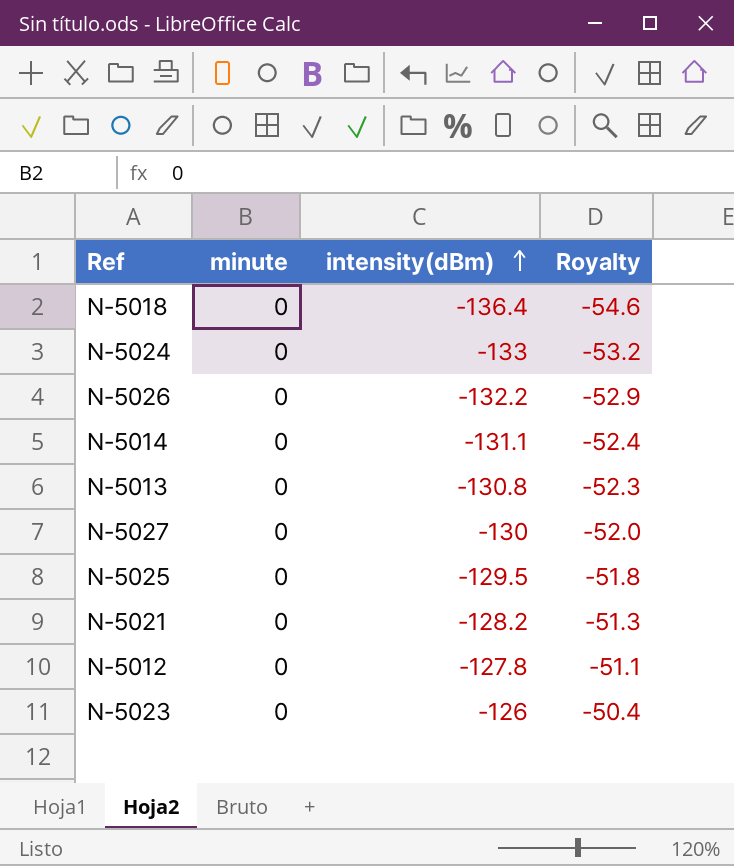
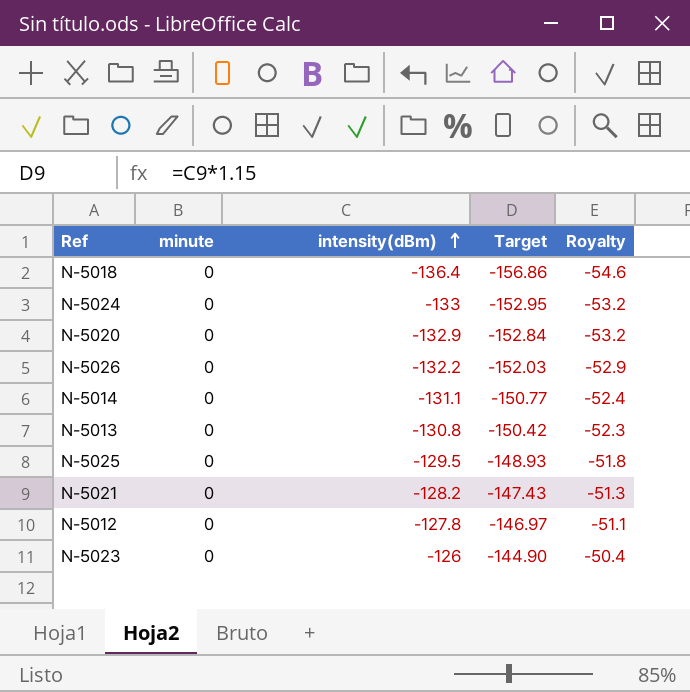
column Target | formula: none -> [intensity(dBm)] * 1.15
row N-5027: 0 | -130 | -52.0 -> none
row N-5020: none -> 0 | -132.9 | -152.84 | -53.2

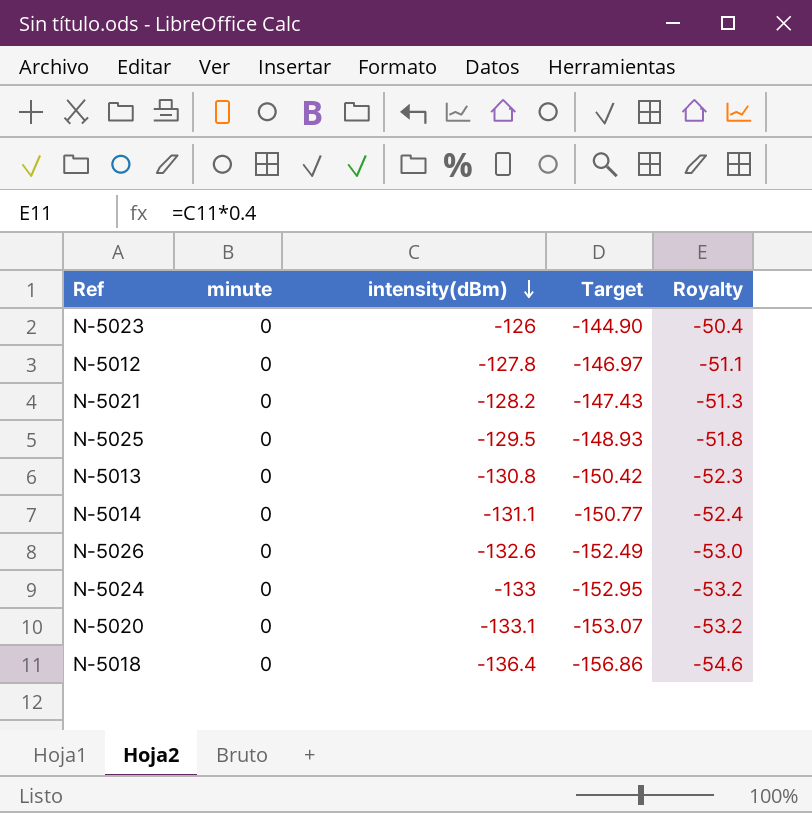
row order: intensity(dBm) ascending -> intensity(dBm) descending
N-5026 | intensity(dBm): -132.2 -> -132.6
N-5026 | Target: -152.03 -> -152.49
N-5026 | Royalty: -52.9 -> -53.0
N-5020 | intensity(dBm): -132.9 -> -133.1
N-5020 | Target: -152.84 -> -153.07

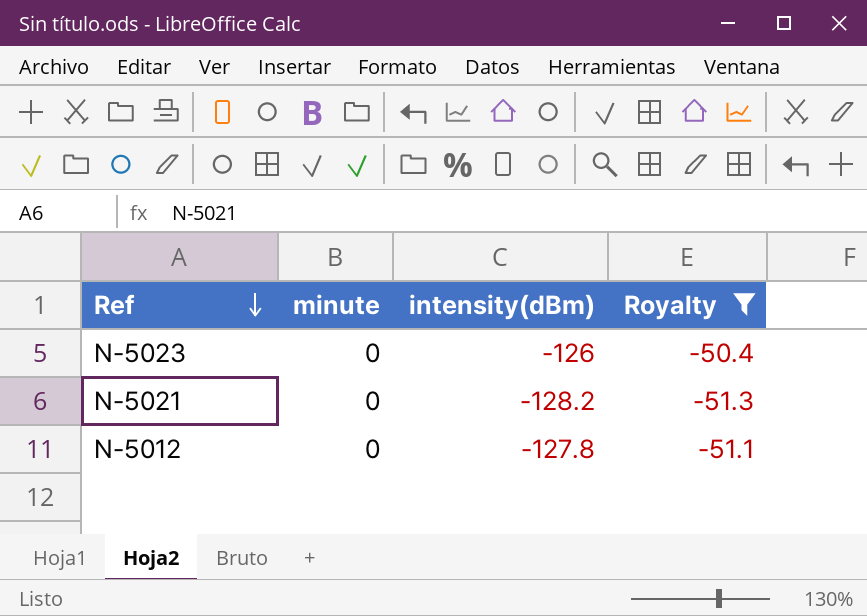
filter: none -> Royalty >= -51.3
row order: intensity(dBm) descending -> Ref descending
column Target | formula: [intensity(dBm)] * 1.15 -> none

